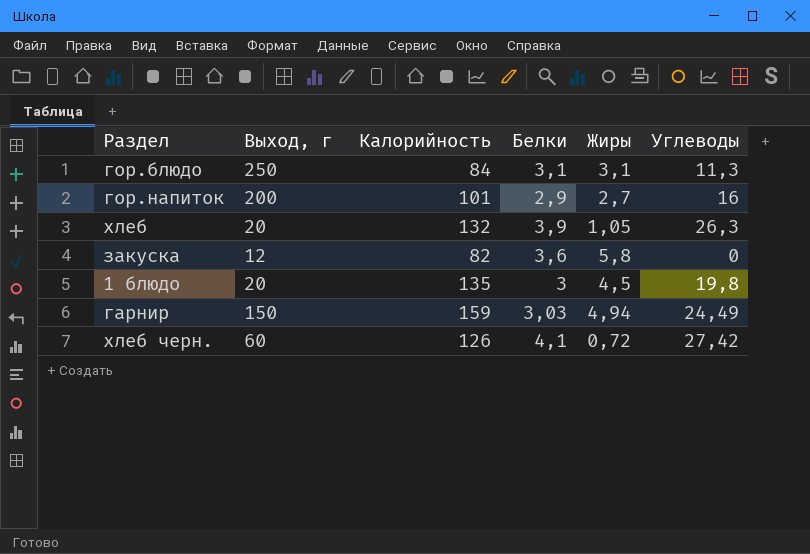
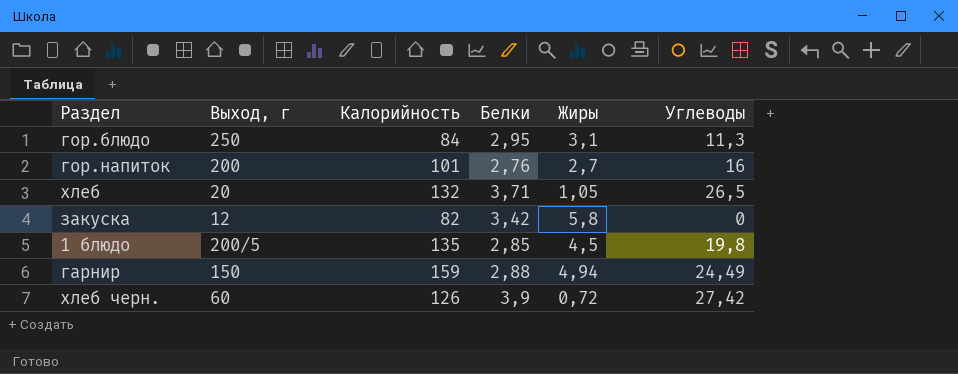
гор.блюдо | Белки: 3,1 -> 2,95
гор.напиток | Белки: 2,9 -> 2,76
хлеб | Белки: 3,9 -> 3,71
хлеб | Углеводы: 26,3 -> 26,5
закуска | Белки: 3,6 -> 3,42
1 блюдо | Выход, г: 20 -> 200/5
1 блюдо | Белки: 3 -> 2,85
гарнир | Белки: 3,03 -> 2,88
хлеб черн. | Белки: 4,1 -> 3,9

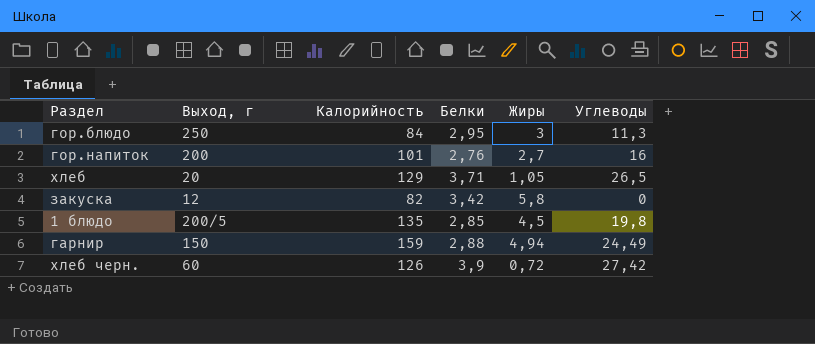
гор.блюдо | Жиры: 3,1 -> 3
хлеб | Калорийность: 132 -> 129

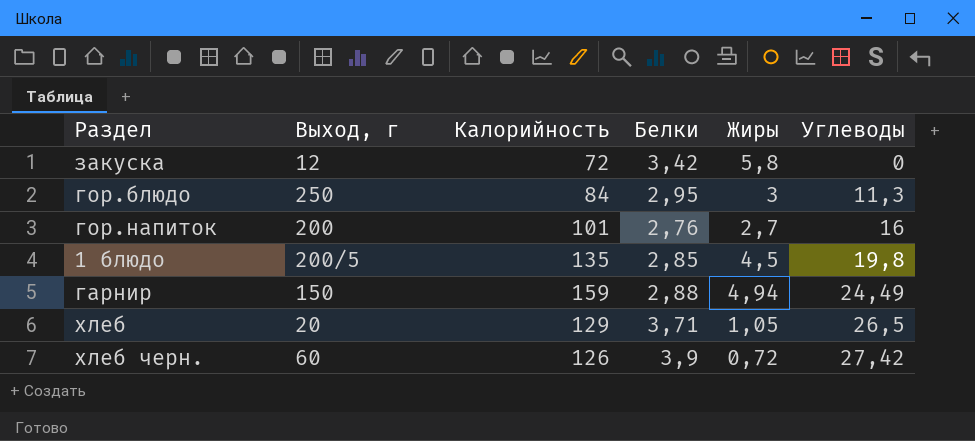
row order: none -> Углеводы ascending
закуска | Калорийность: 82 -> 72

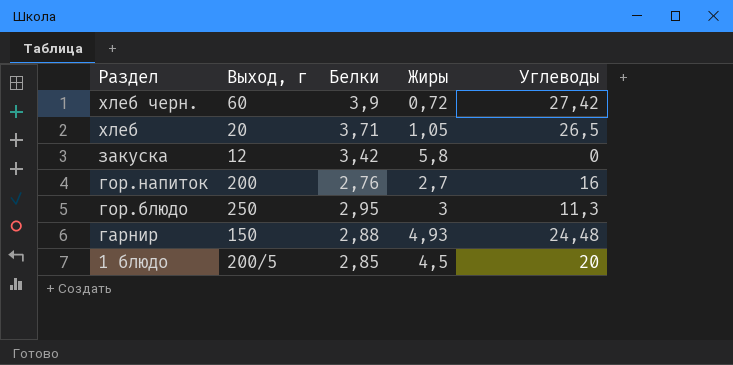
row order: Углеводы ascending -> Раздел descending
column Калорийность | position: 3 -> none
гарнир | Жиры: 4,94 -> 4,93
гарнир | Углеводы: 24,49 -> 24,48
1 блюдо | Углеводы: 19,8 -> 20

